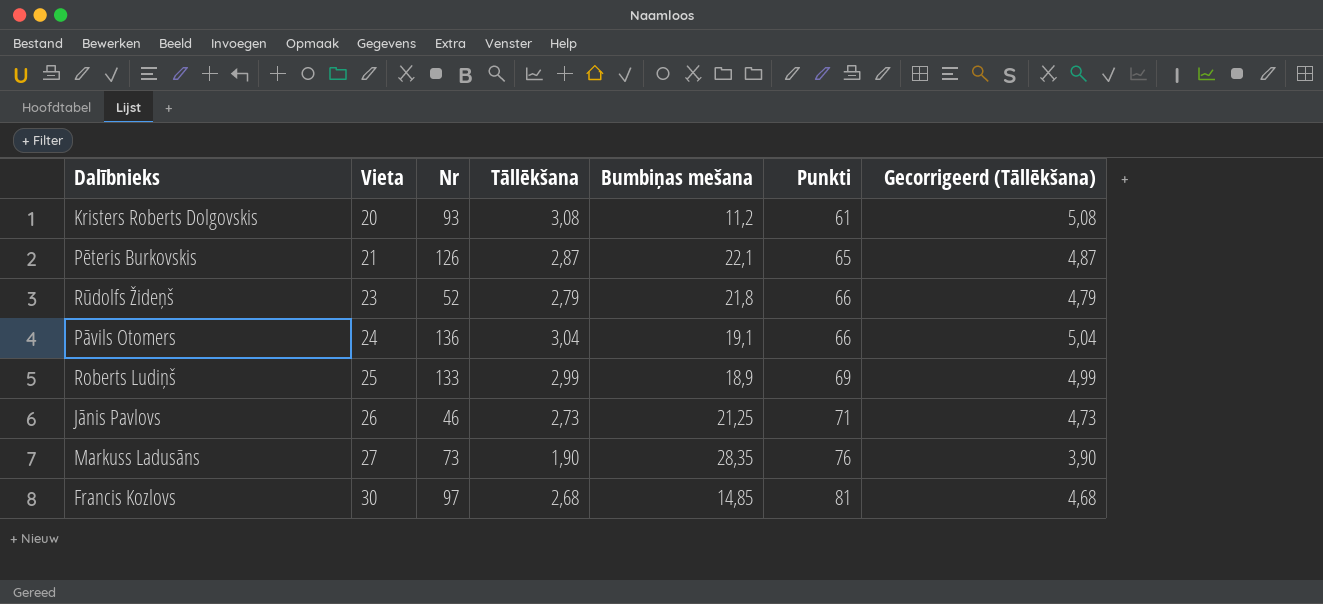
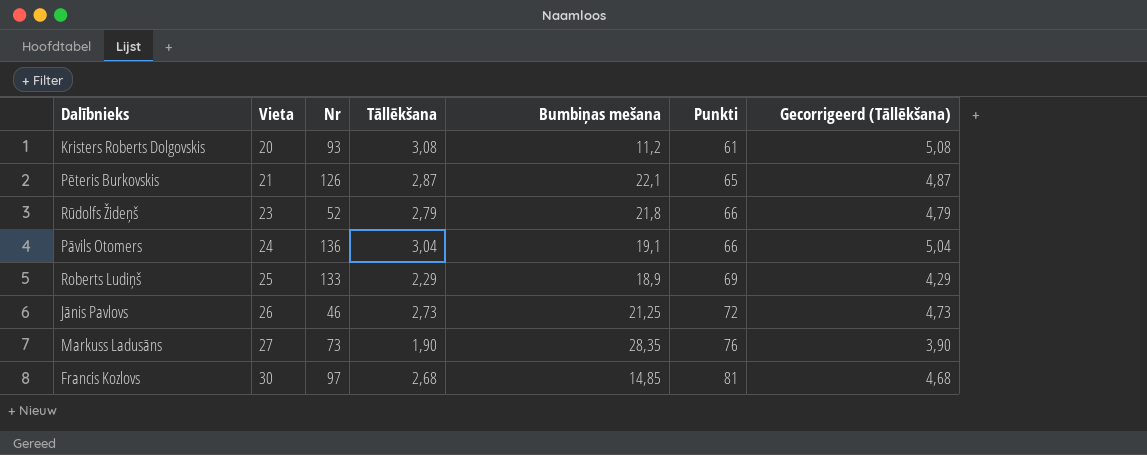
Roberts Ludiņš | Tāllēkšana: 2,99 -> 2,29
Roberts Ludiņš | Gecorrigeerd (Tāllēkšana): 4,99 -> 4,29
Jānis Pavlovs | Punkti: 71 -> 72

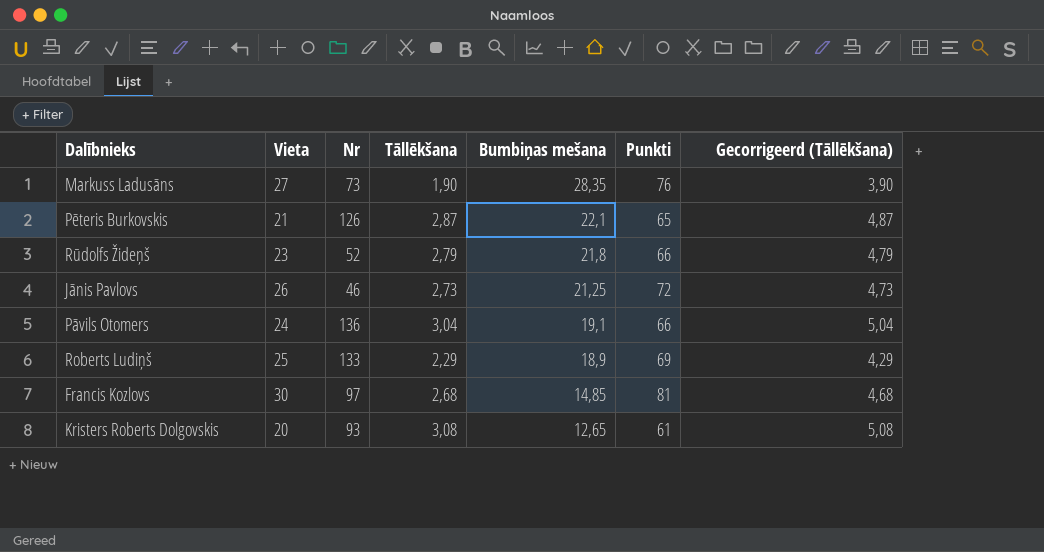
row order: Vieta ascending -> Bumbiņas mešana descending
Kristers Roberts Dolgovskis | Bumbiņas mešana: 11,2 -> 12,65

